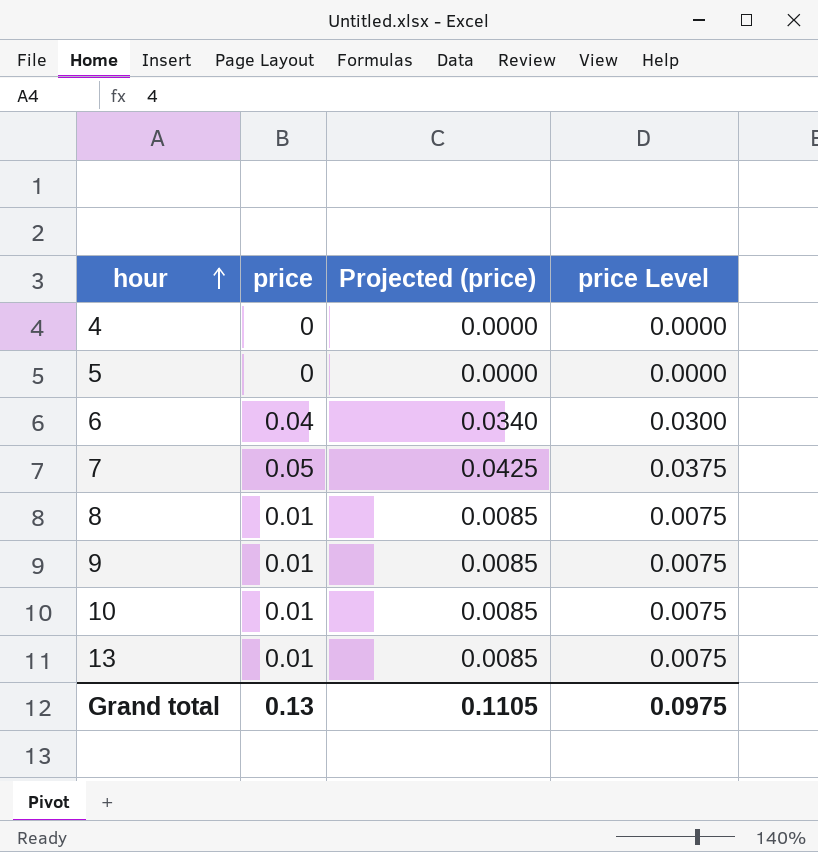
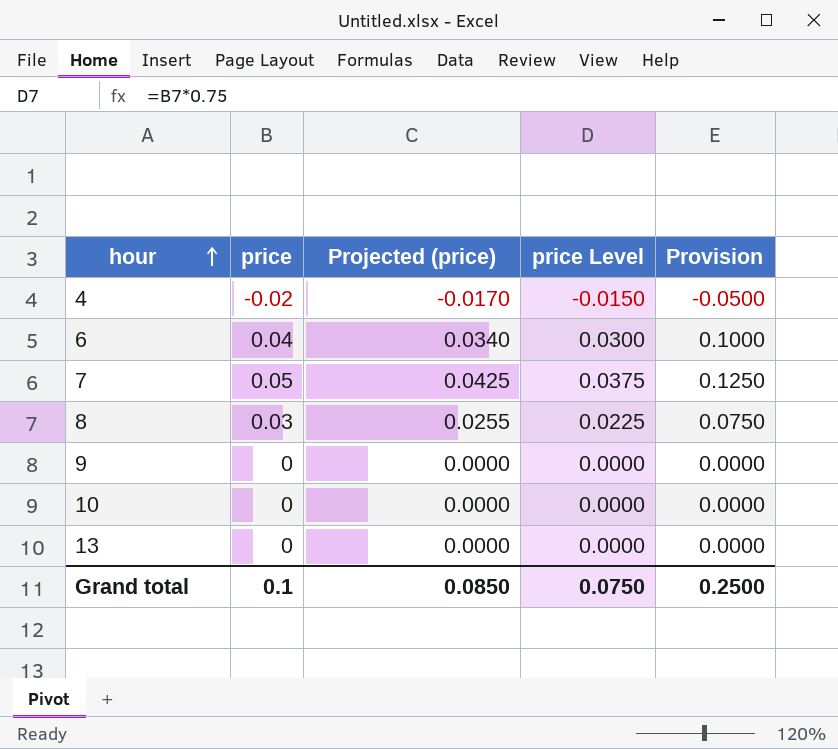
column Provision | formula: none -> [price] * 2.5
row 5: 0 | 0.0000 | 0.0000 -> none
4 | price: 0 -> -0.02
4 | Projected (price): 0.0000 -> -0.0170
4 | price Level: 0.0000 -> -0.0150
8 | price: 0.01 -> 0.03
8 | Projected (price): 0.0085 -> 0.0255
8 | price Level: 0.0075 -> 0.0225
9 | price: 0.01 -> 0
9 | Projected (price): 0.0085 -> 0.0000
9 | price Level: 0.0075 -> 0.0000
10 | price: 0.01 -> 0
10 | Projected (price): 0.0085 -> 0.0000
10 | price Level: 0.0075 -> 0.0000
13 | price: 0.01 -> 0
13 | Projected (price): 0.0085 -> 0.0000
13 | price Level: 0.0075 -> 0.0000
Grand total | price: 0.13 -> 0.1
Grand total | Projected (price): 0.1105 -> 0.0850
Grand total | price Level: 0.0975 -> 0.0750

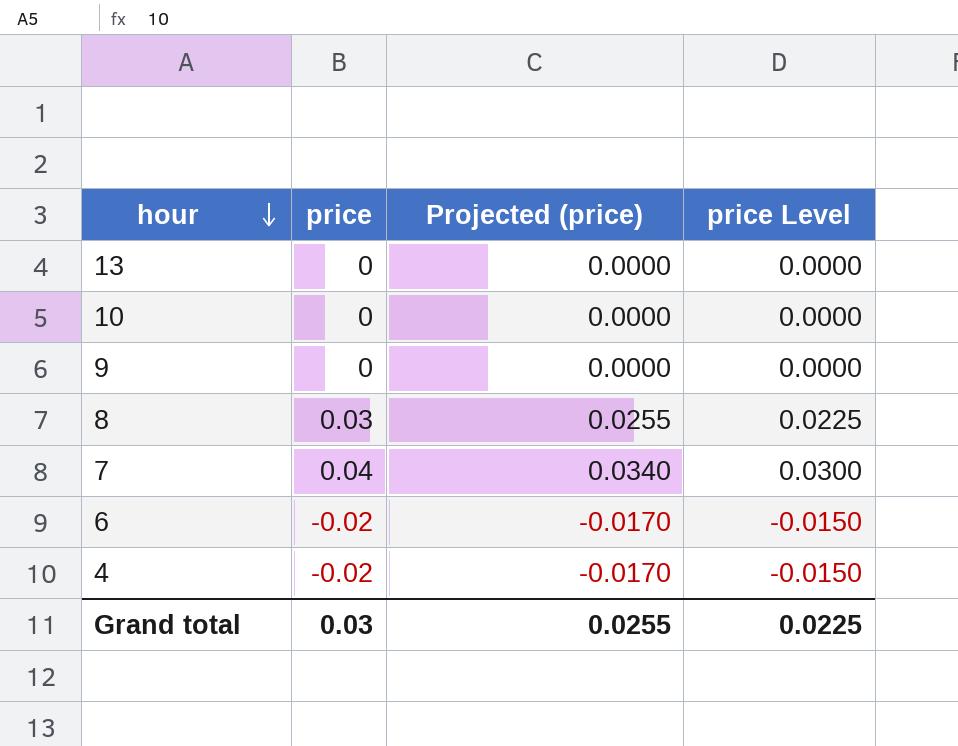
row order: hour ascending -> hour descending
column Provision | formula: [price] * 2.5 -> none
7 | price: 0.05 -> 0.04
7 | Projected (price): 0.0425 -> 0.0340
7 | price Level: 0.0375 -> 0.0300
6 | price: 0.04 -> -0.02
6 | Projected (price): 0.0340 -> -0.0170
6 | price Level: 0.0300 -> -0.0150
Grand total | price: 0.1 -> 0.03
Grand total | Projected (price): 0.0850 -> 0.0255
Grand total | price Level: 0.0750 -> 0.0225

